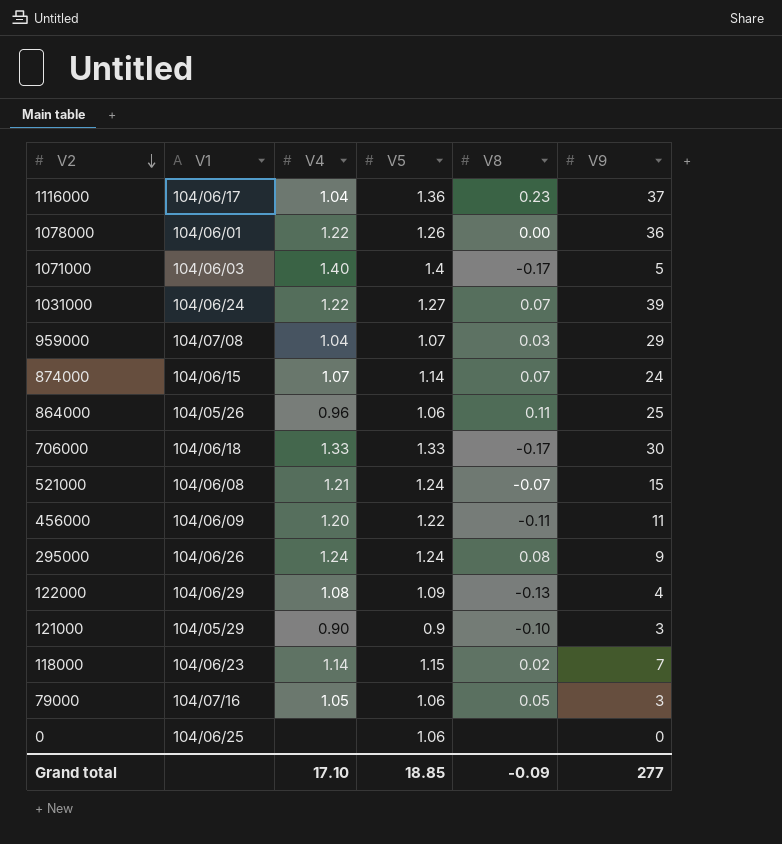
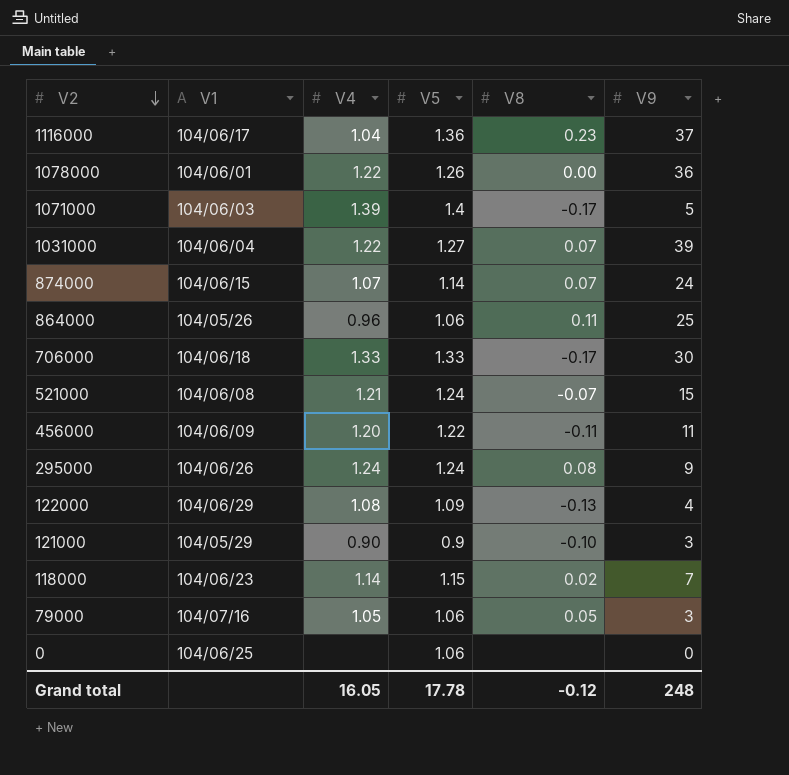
row 959000: 104/07/08 | 1.04 | 1.07 | 0.03 | 29 -> none
1071000 | V4: 1.40 -> 1.39
1031000 | V1: 104/06/24 -> 104/06/04
Grand total | V4: 17.10 -> 16.05
Grand total | V5: 18.85 -> 17.78
Grand total | V8: -0.09 -> -0.12
Grand total | V9: 277 -> 248

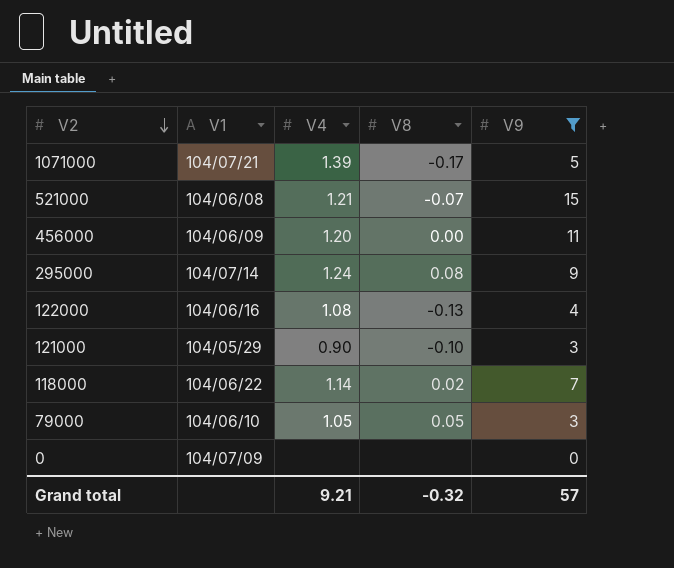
filter: none -> V9 <= 15
column V5 | position: 4 -> none
1071000 | V1: 104/06/03 -> 104/07/21
456000 | V8: -0.11 -> 0.00
295000 | V1: 104/06/26 -> 104/07/14
122000 | V1: 104/06/29 -> 104/06/16
118000 | V1: 104/06/23 -> 104/06/22
79000 | V1: 104/07/16 -> 104/06/10
0 | V1: 104/06/25 -> 104/07/09
Grand total | V4: 16.05 -> 9.21
Grand total | V8: -0.12 -> -0.32
Grand total | V9: 248 -> 57

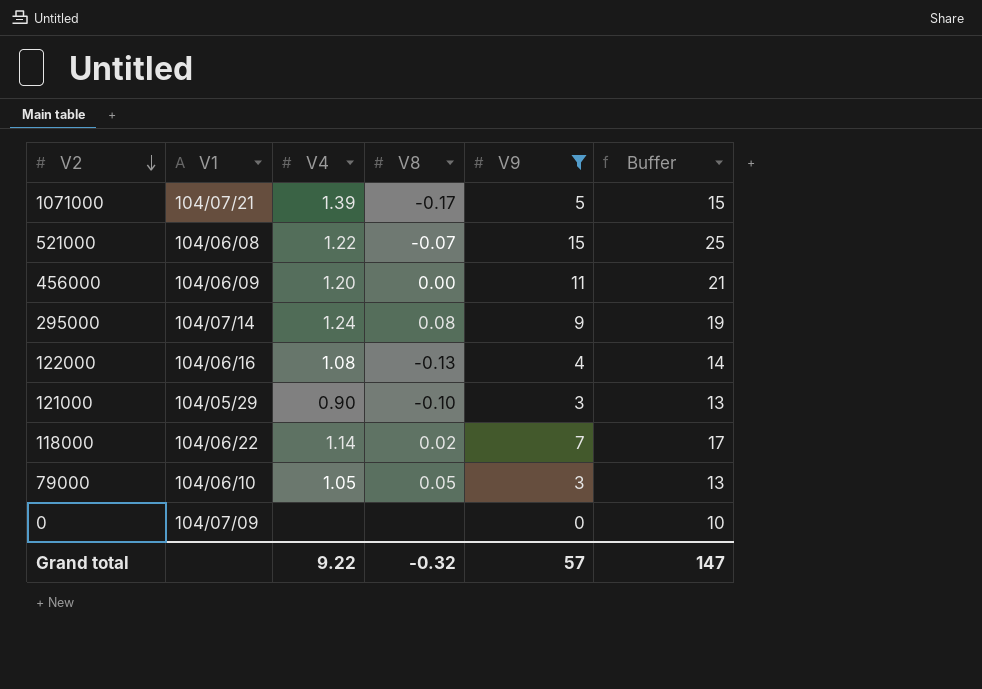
column Buffer | formula: none -> [V9] + 10
521000 | V4: 1.21 -> 1.22
Grand total | V4: 9.21 -> 9.22

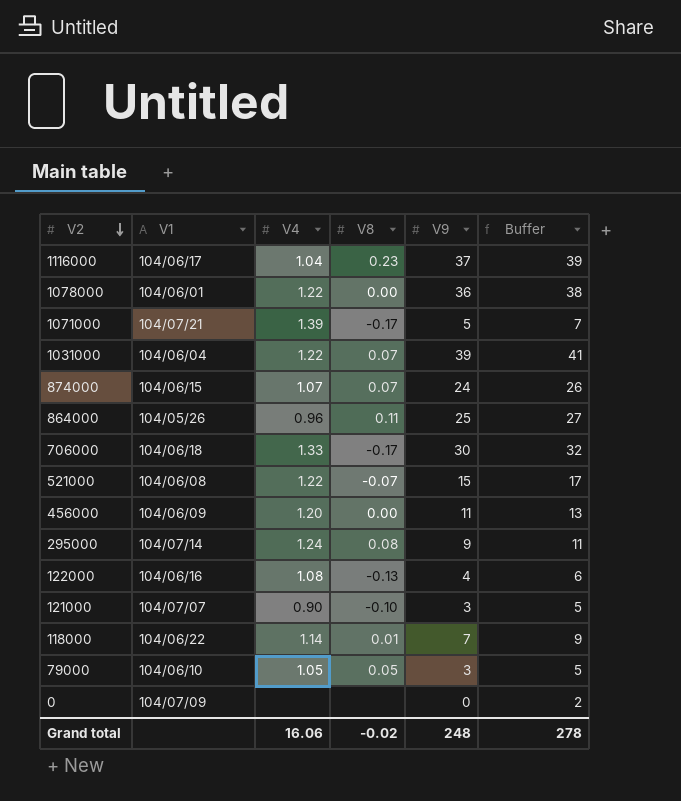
filter: V9 <= 15 -> none
column Buffer | formula: [V9] + 10 -> [V9] + 2
121000 | V1: 104/05/29 -> 104/07/07
118000 | V8: 0.02 -> 0.01
Grand total | V4: 9.22 -> 16.06
Grand total | V8: -0.32 -> -0.02
Grand total | V9: 57 -> 248
Grand total | Buffer: 147 -> 278

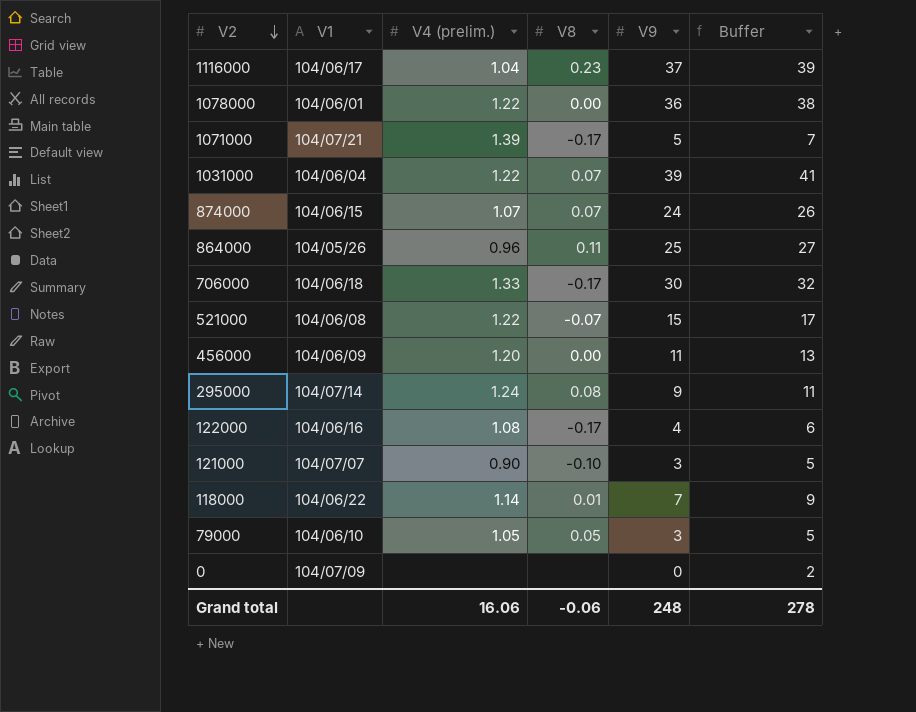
column name: V4 -> V4 (prelim.)
122000 | V8: -0.13 -> -0.17
Grand total | V8: -0.02 -> -0.06

